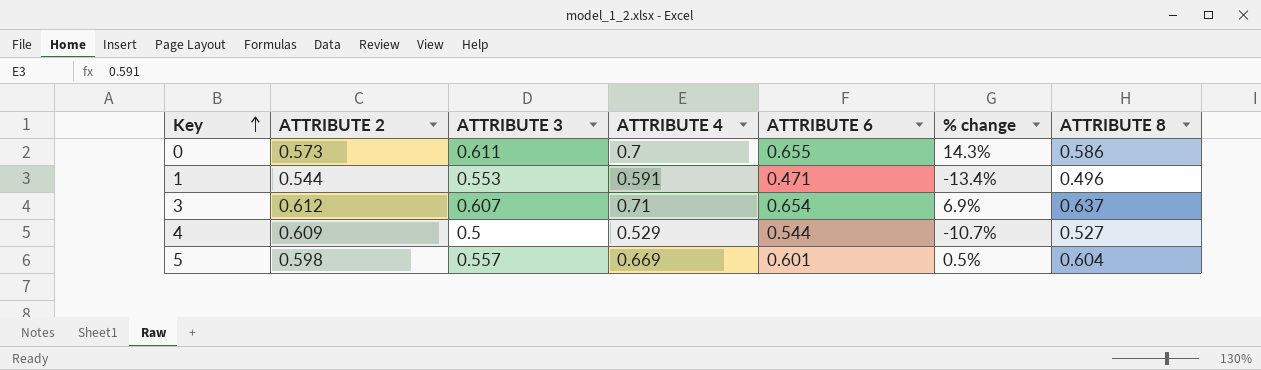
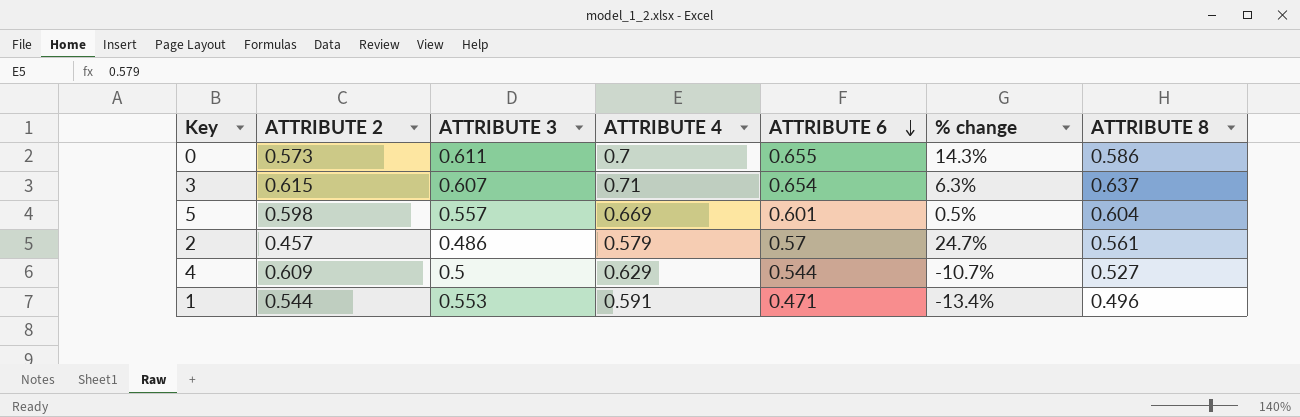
row order: Key ascending -> ATTRIBUTE 6 descending
3 | ATTRIBUTE 2: 0.612 -> 0.615
3 | % change: 6.9% -> 6.3%
row 2: none -> 0.457 | 0.486 | 0.579 | 0.57 | 24.7% | 0.561
4 | ATTRIBUTE 4: 0.529 -> 0.629

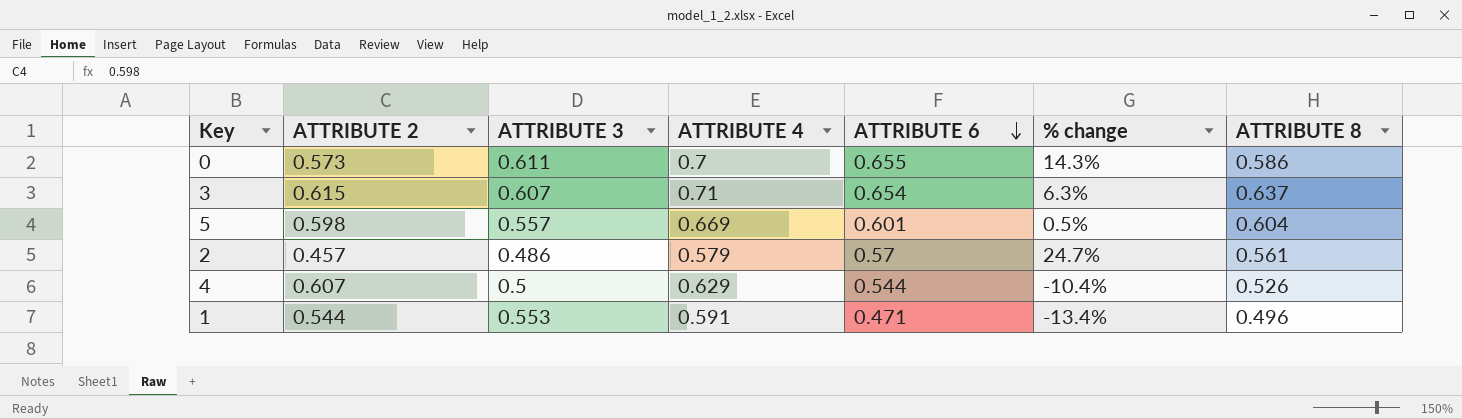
4 | ATTRIBUTE 2: 0.609 -> 0.607
4 | % change: -10.7% -> -10.4%
4 | ATTRIBUTE 8: 0.527 -> 0.526

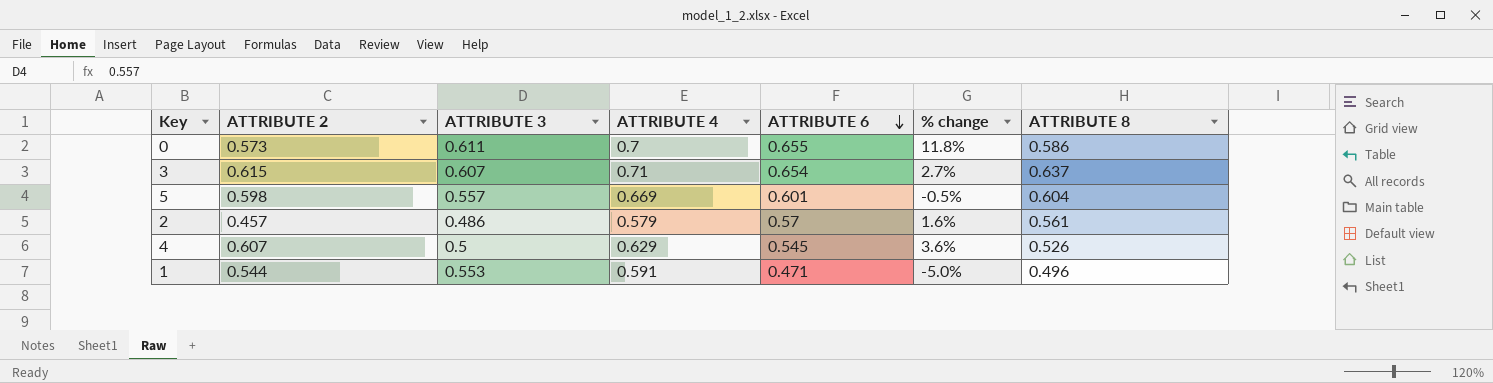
column % change | formula: ([ATTRIBUTE 6] - [ATTRIBUTE 2]) / [ATTRIBUTE 2] -> ([ATTRIBUTE 6] - [ATTRIBUTE 8]) / [ATTRIBUTE 8]
4 | ATTRIBUTE 6: 0.544 -> 0.545

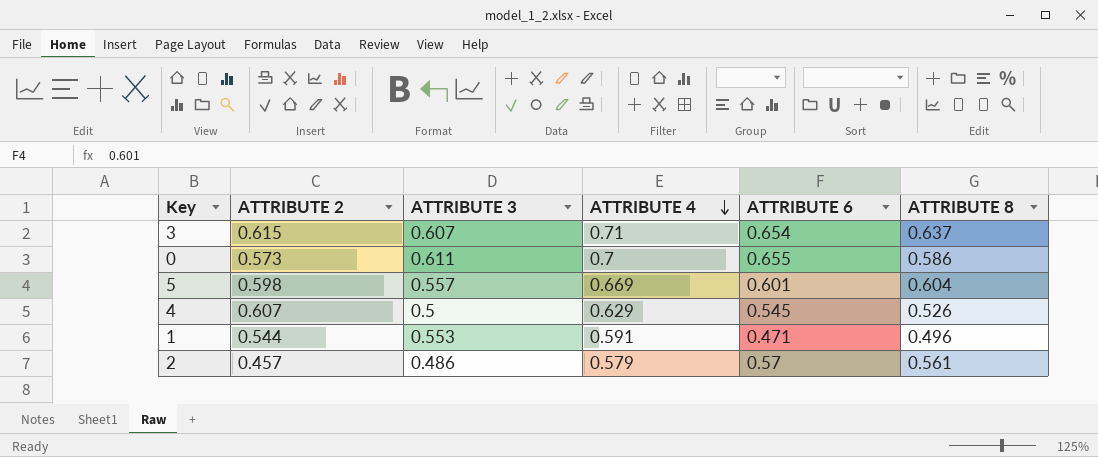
row order: ATTRIBUTE 6 descending -> ATTRIBUTE 4 descending
column % change | formula: ([ATTRIBUTE 6] - [ATTRIBUTE 8]) / [ATTRIBUTE 8] -> none

